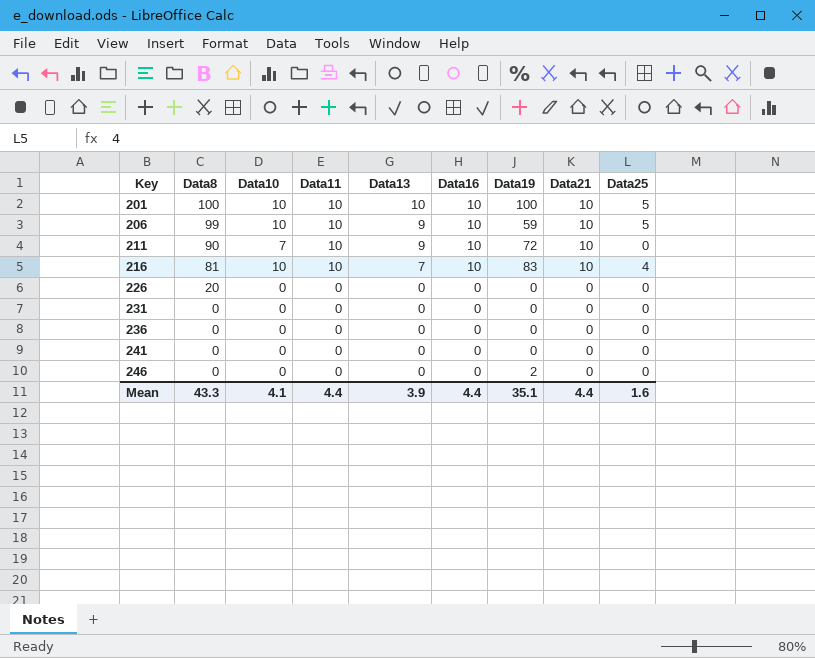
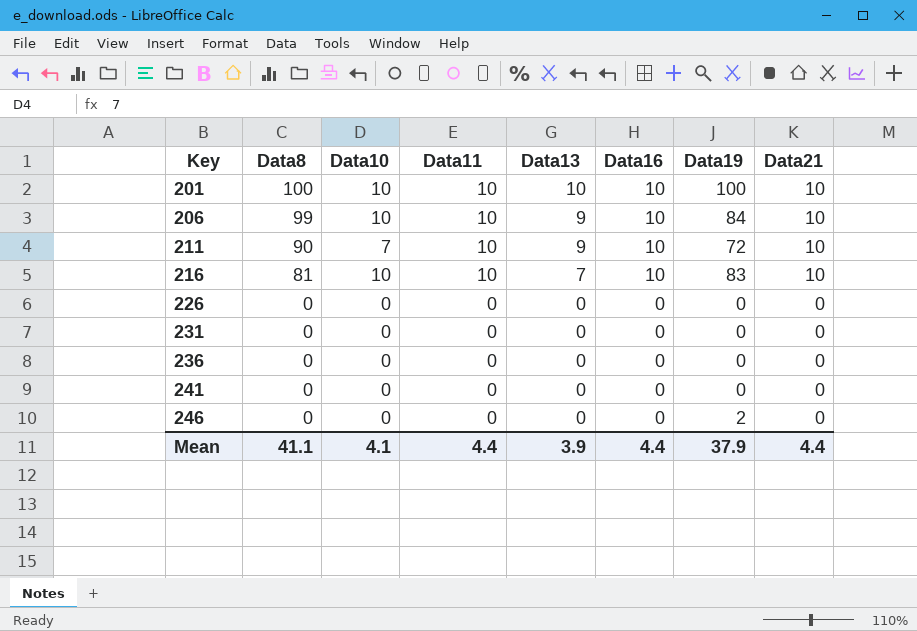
column Data25 | position: 9 -> none
206 | Data19: 59 -> 84
226 | Data8: 20 -> 0
Mean | Data8: 43.3 -> 41.1
Mean | Data19: 35.1 -> 37.9

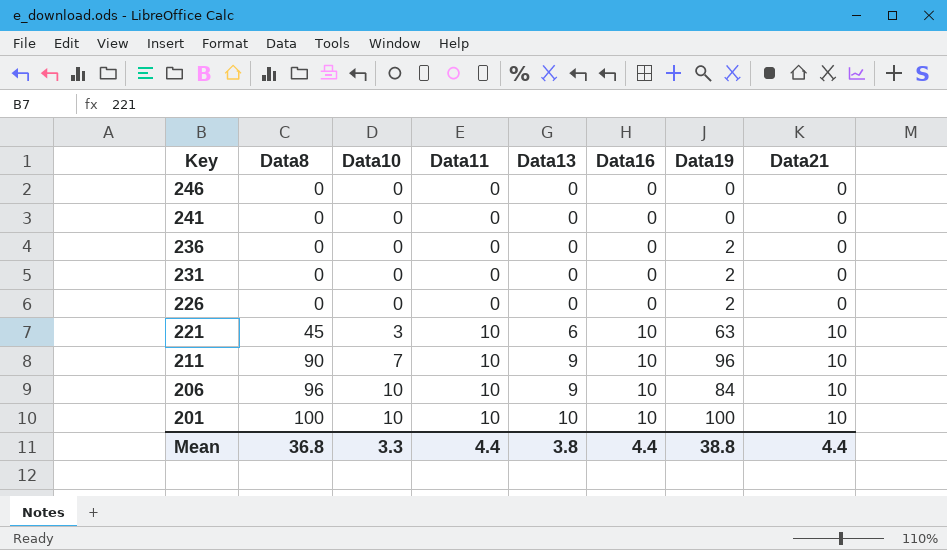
row order: Key ascending -> Key descending
row 216: 81 | 10 | 10 | 7 | 10 | 83 | 10 -> none
246 | Data19: 2 -> 0
236 | Data19: 0 -> 2
231 | Data19: 0 -> 2
226 | Data19: 0 -> 2
row 221: none -> 45 | 3 | 10 | 6 | 10 | 63 | 10
211 | Data19: 72 -> 96
206 | Data8: 99 -> 96
Mean | Data8: 41.1 -> 36.8
Mean | Data10: 4.1 -> 3.3
Mean | Data13: 3.9 -> 3.8
Mean | Data19: 37.9 -> 38.8

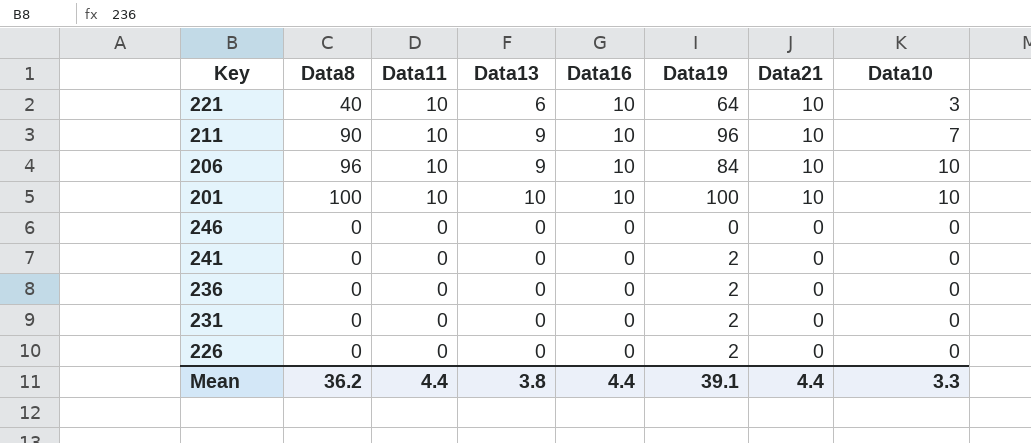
row order: Key descending -> Data11 descending
column Data10 | position: 3 -> 8
221 | Data8: 45 -> 40
221 | Data19: 63 -> 64
241 | Data19: 0 -> 2
Mean | Data8: 36.8 -> 36.2
Mean | Data19: 38.8 -> 39.1

